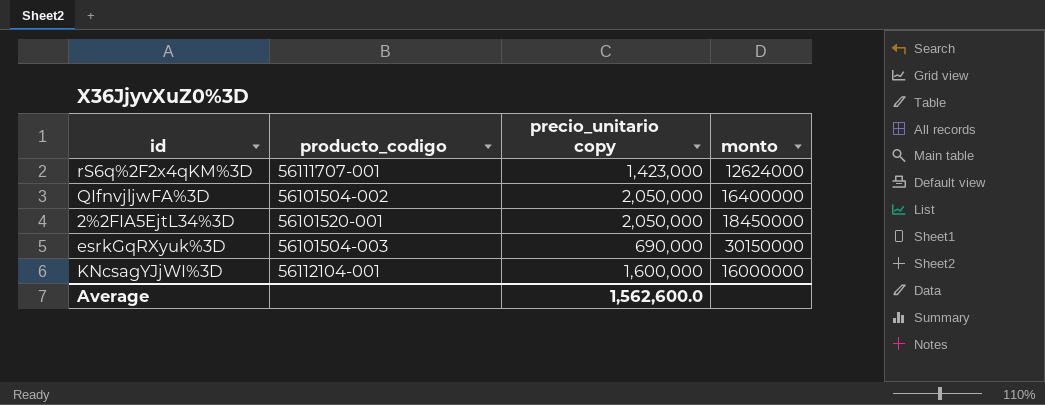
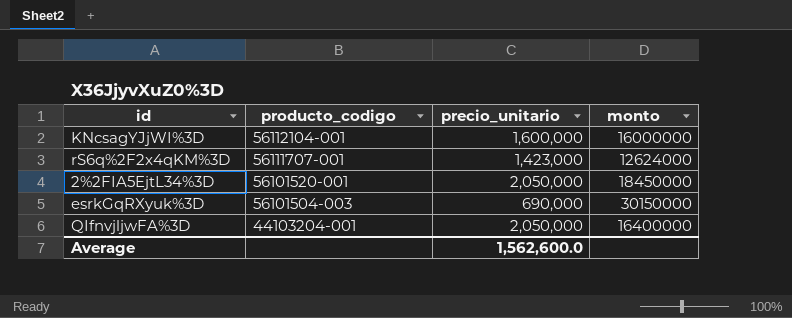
row order: none -> producto_codigo descending
column name: precio_unitario copy -> precio_unitario
QIfnvjljwFA%3D | producto_codigo: 56101504-002 -> 44103204-001

